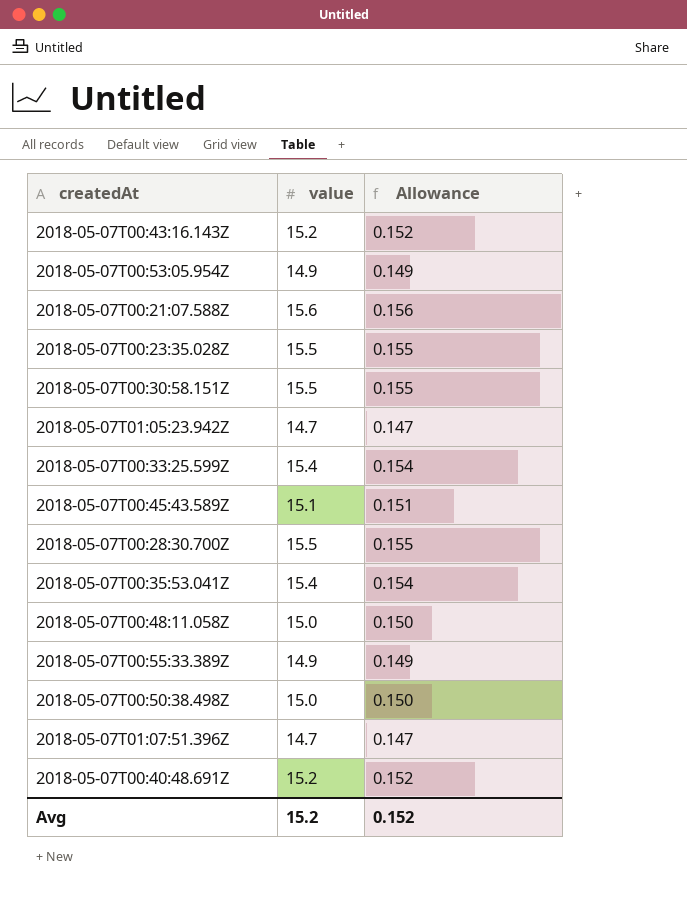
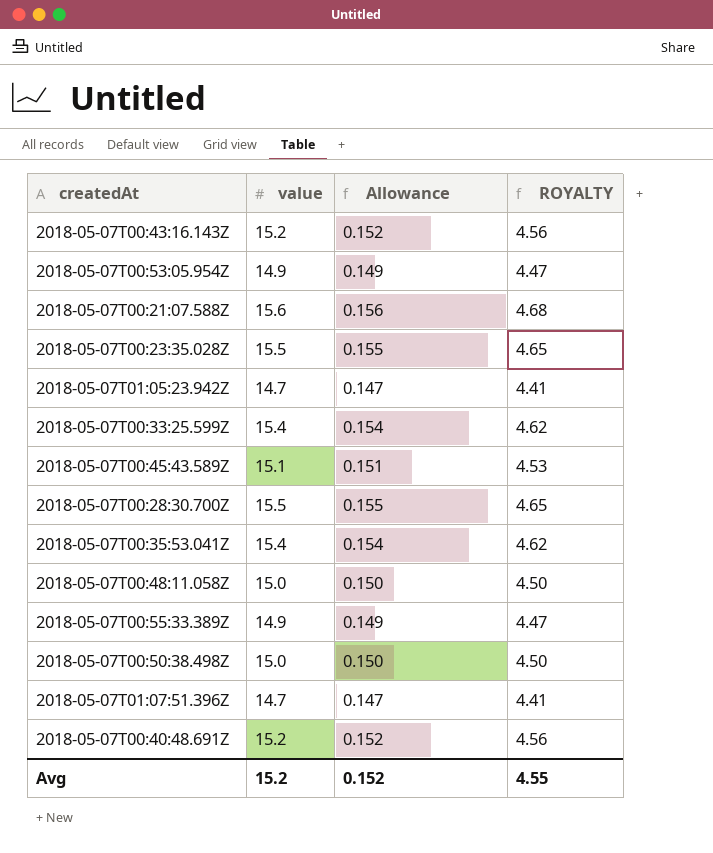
column ROYALTY | formula: none -> [value] * 0.3
row 2018-05-07T00:30:58.151Z: 15.5 | 0.155 -> none

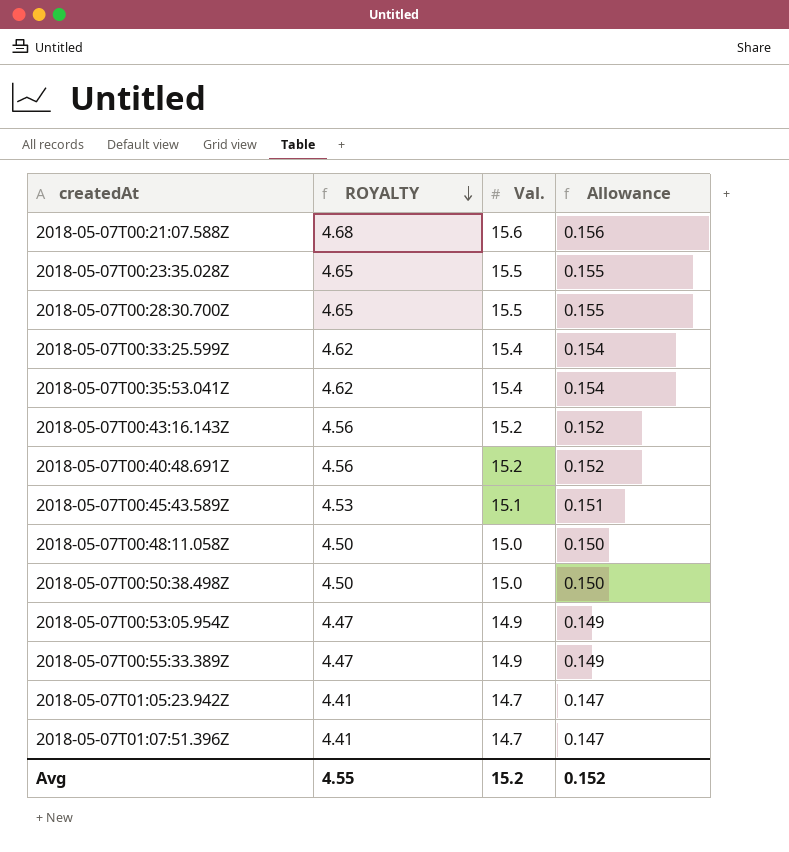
row order: none -> ROYALTY descending
column ROYALTY | position: 4 -> 2
column name: value -> Val.

